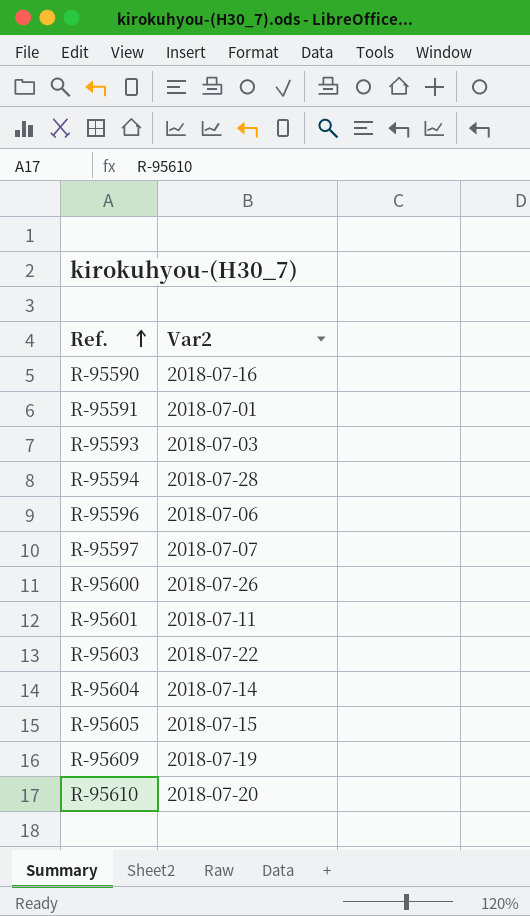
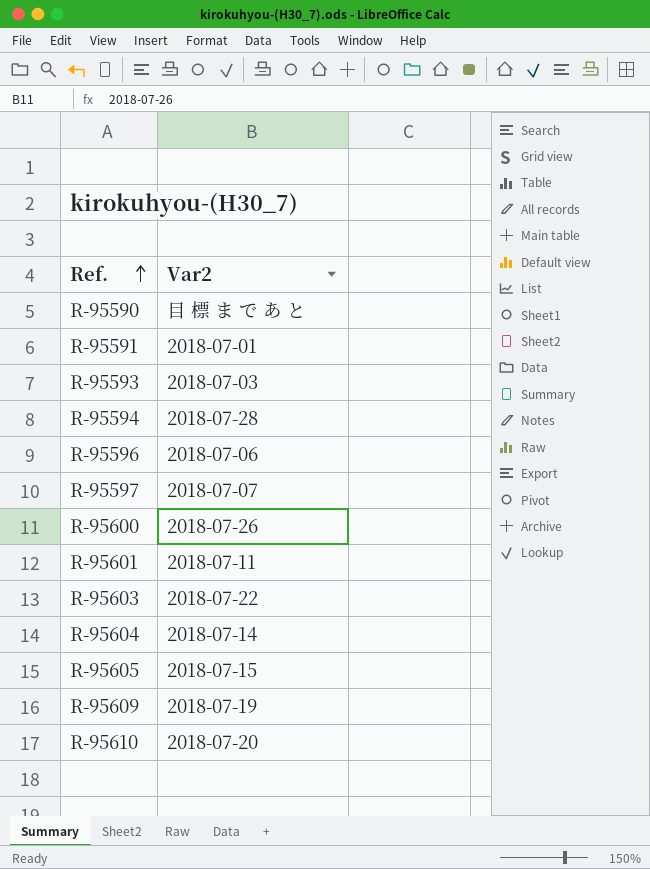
R-95590 | Var2: 2018-07-16 -> 目 標 ま で あ と

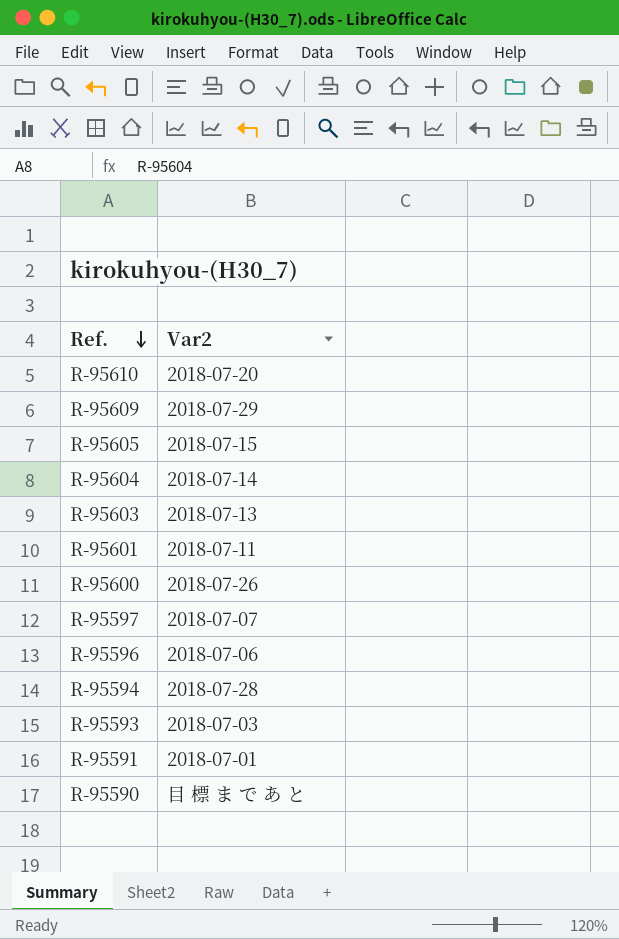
row order: Ref. ascending -> Ref. descending
R-95609 | Var2: 2018-07-19 -> 2018-07-29
R-95603 | Var2: 2018-07-22 -> 2018-07-13

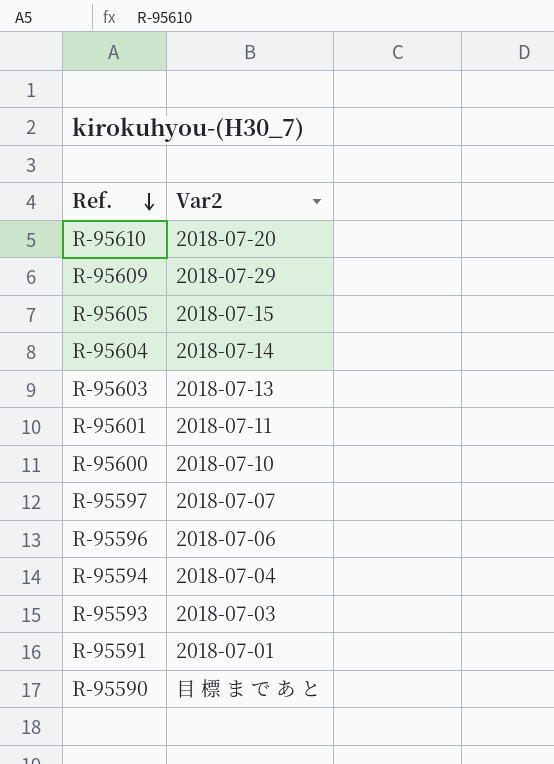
R-95600 | Var2: 2018-07-26 -> 2018-07-10
R-95594 | Var2: 2018-07-28 -> 2018-07-04

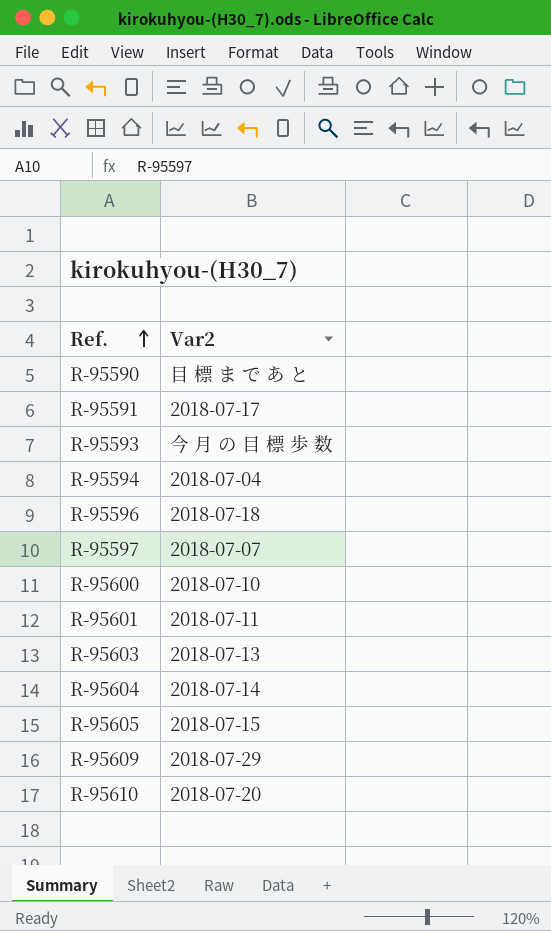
row order: Ref. descending -> Ref. ascending
R-95591 | Var2: 2018-07-01 -> 2018-07-17
R-95593 | Var2: 2018-07-03 -> 今 月 の 目 標 歩 数
R-95596 | Var2: 2018-07-06 -> 2018-07-18

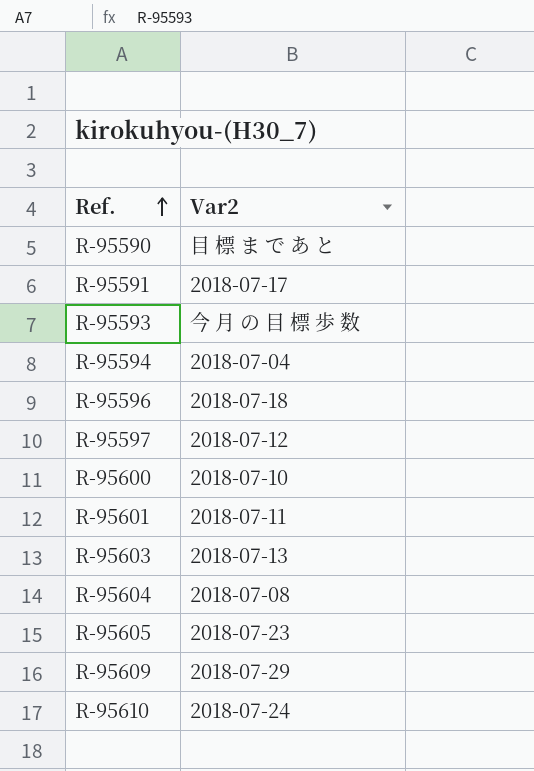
R-95597 | Var2: 2018-07-07 -> 2018-07-12
R-95604 | Var2: 2018-07-14 -> 2018-07-08
R-95605 | Var2: 2018-07-15 -> 2018-07-23
R-95610 | Var2: 2018-07-20 -> 2018-07-24

